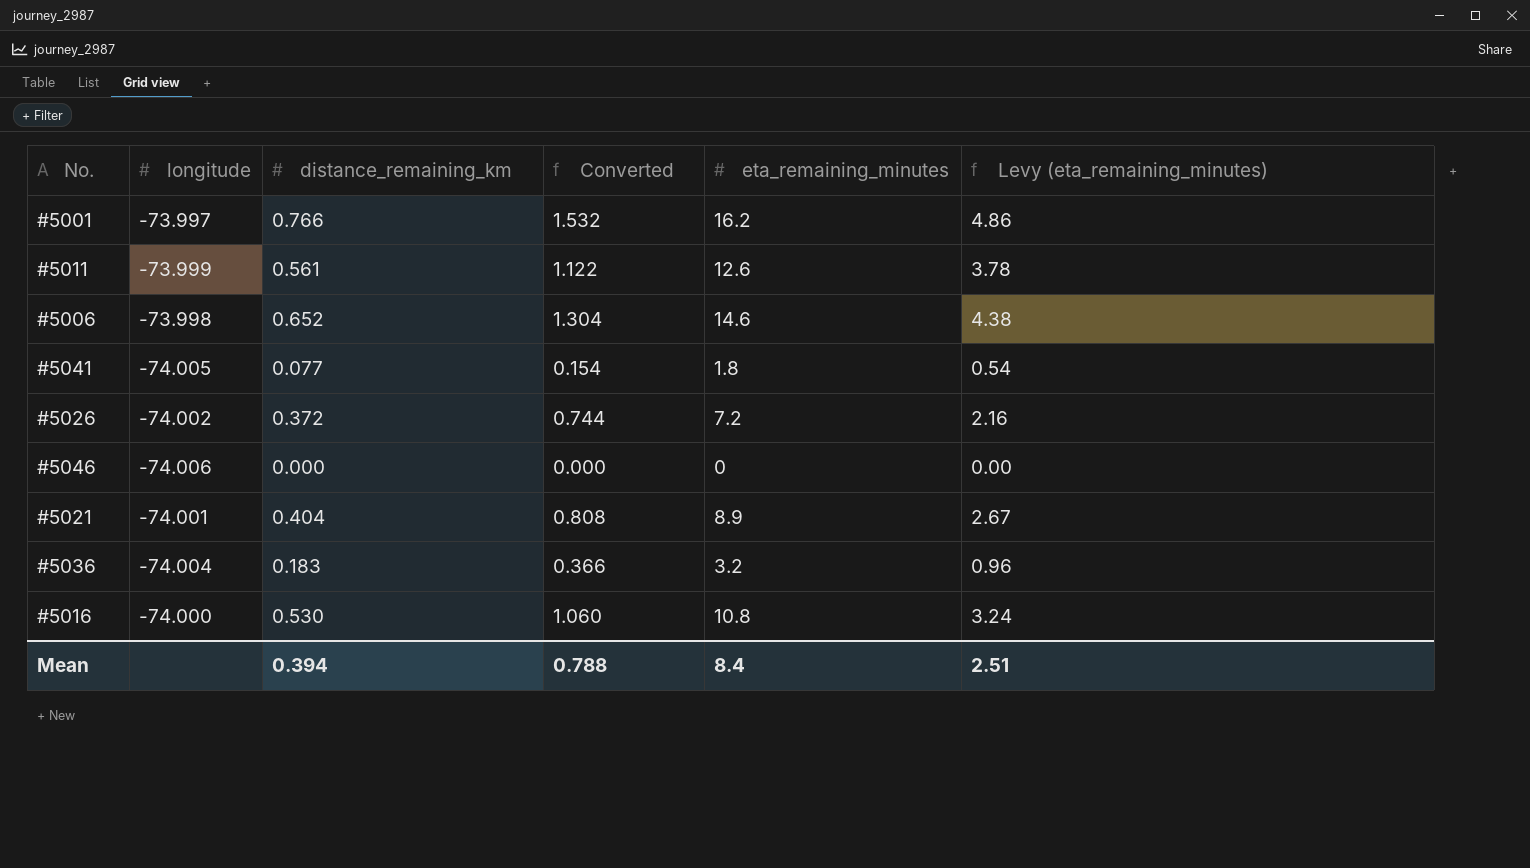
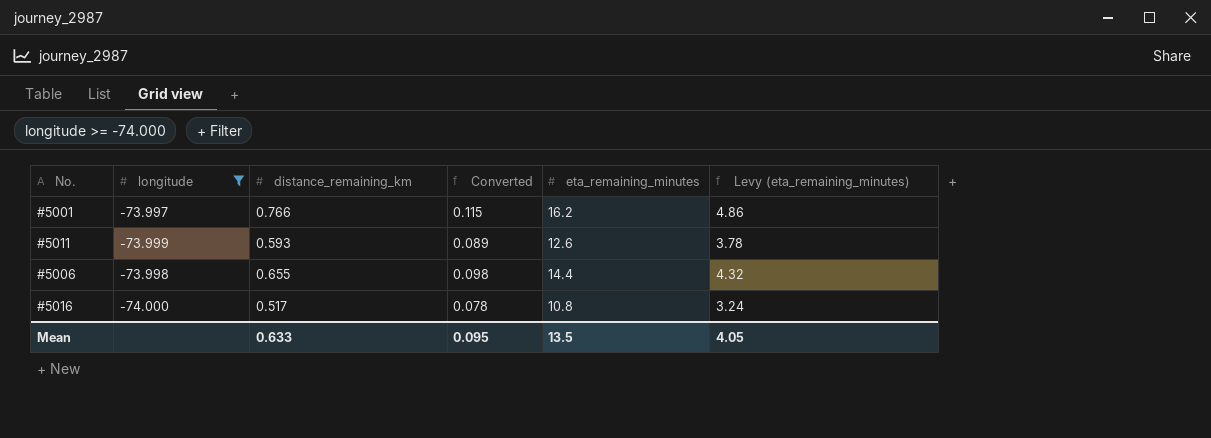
filter: none -> longitude >= -74.000
column Converted | formula: [distance_remaining_km] * 2 -> [distance_remaining_km] * 0.15
#5011 | distance_remaining_km: 0.561 -> 0.593
#5006 | distance_remaining_km: 0.652 -> 0.655
#5006 | eta_remaining_minutes: 14.6 -> 14.4
#5006 | Levy (eta_remaining_minutes): 4.38 -> 4.32
#5016 | distance_remaining_km: 0.530 -> 0.517
Mean | distance_remaining_km: 0.394 -> 0.633
Mean | Converted: 0.788 -> 0.095
Mean | eta_remaining_minutes: 8.4 -> 13.5
Mean | Levy (eta_remaining_minutes): 2.51 -> 4.05

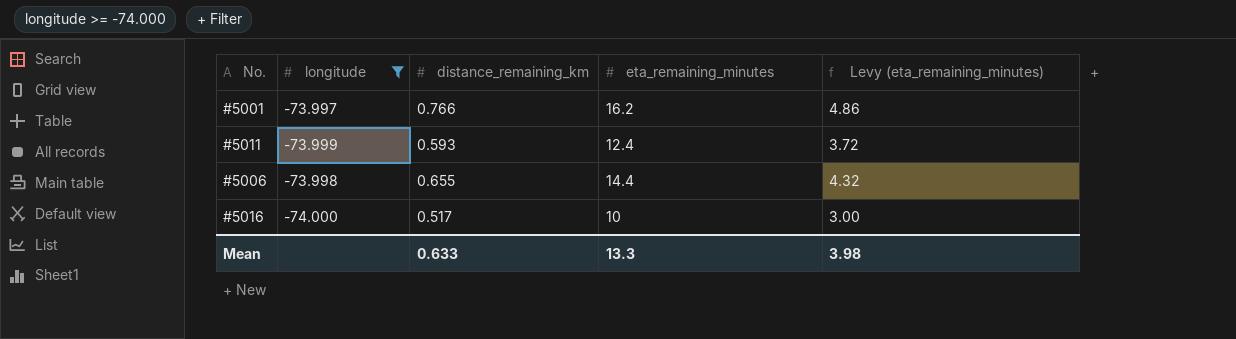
column Converted | formula: [distance_remaining_km] * 0.15 -> none
#5011 | eta_remaining_minutes: 12.6 -> 12.4
#5011 | Levy (eta_remaining_minutes): 3.78 -> 3.72
#5016 | eta_remaining_minutes: 10.8 -> 10
#5016 | Levy (eta_remaining_minutes): 3.24 -> 3.00
Mean | eta_remaining_minutes: 13.5 -> 13.3
Mean | Levy (eta_remaining_minutes): 4.05 -> 3.98

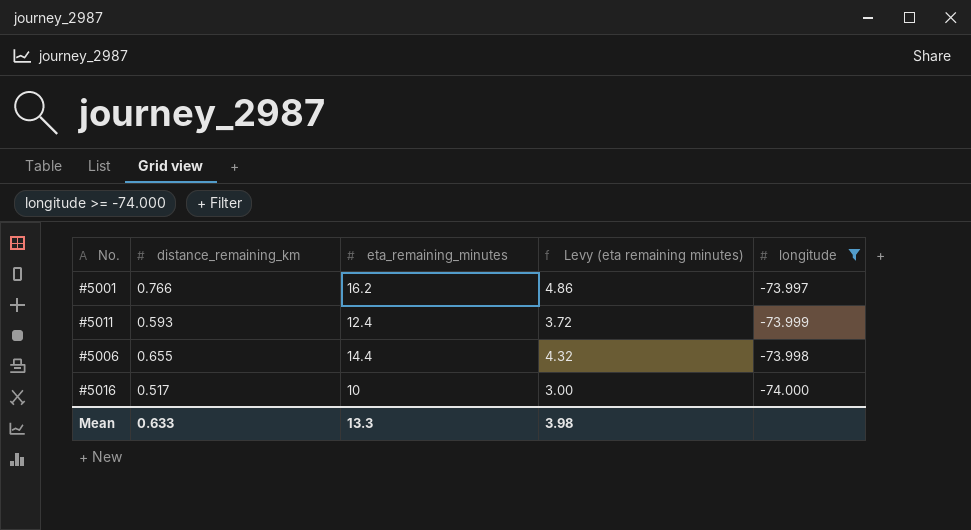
column name: Levy (eta_remaining_minutes) -> Levy (eta remaining minutes)
column longitude | position: 2 -> 5

